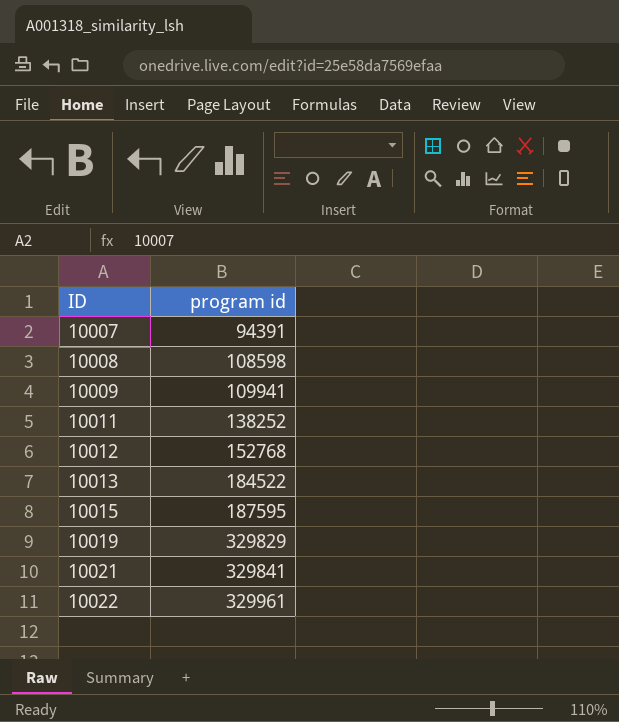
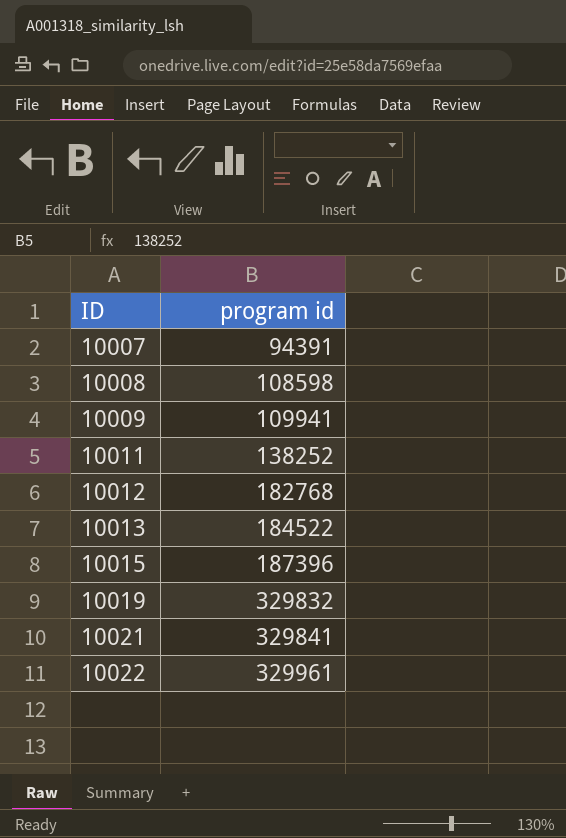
10012 | program id: 152768 -> 182768
10015 | program id: 187595 -> 187396
10019 | program id: 329829 -> 329832

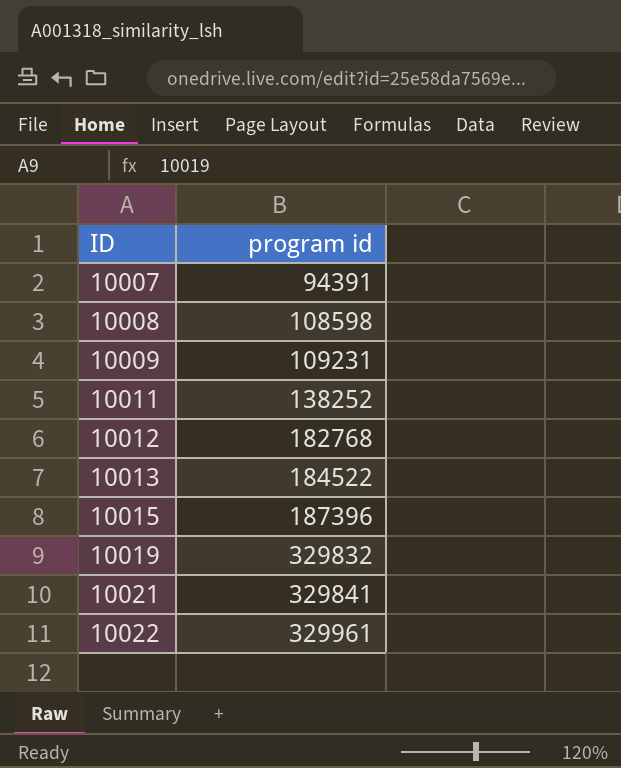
10009 | program id: 109941 -> 109231

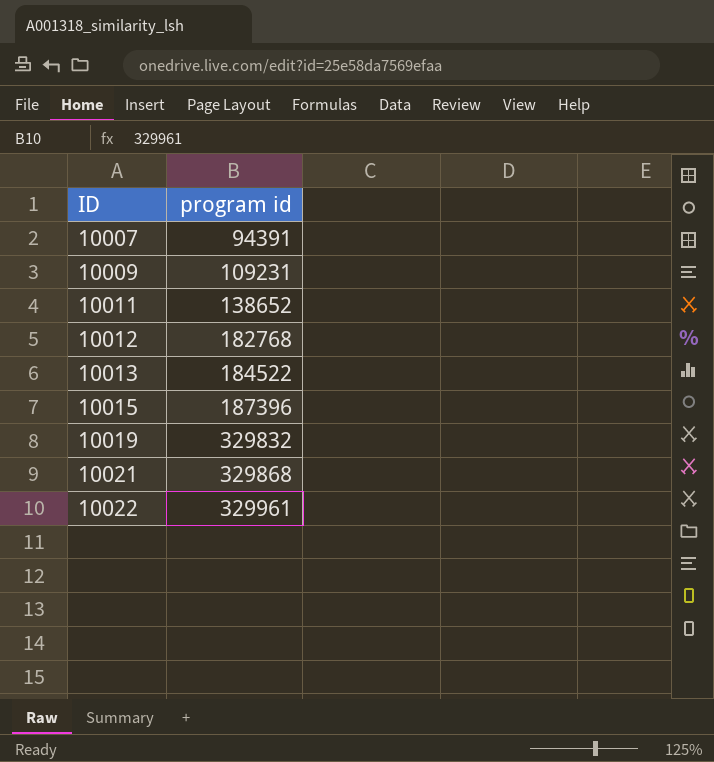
row 10008: 108598 -> none
10011 | program id: 138252 -> 138652
10021 | program id: 329841 -> 329868

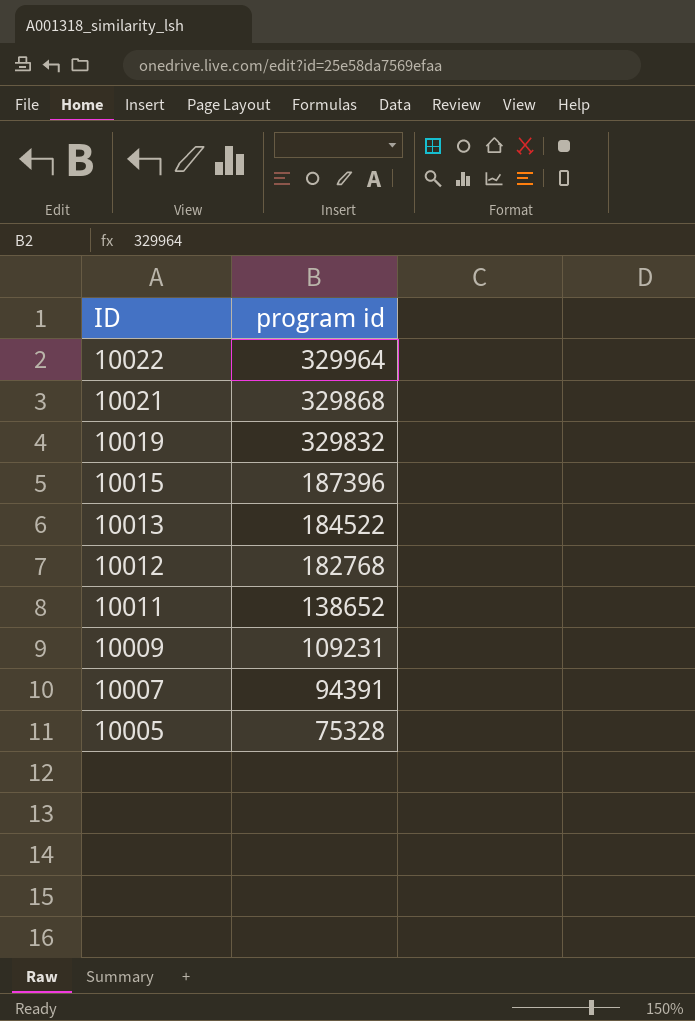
row order: ID ascending -> ID descending
10022 | program id: 329961 -> 329964
row 10005: none -> 75328

